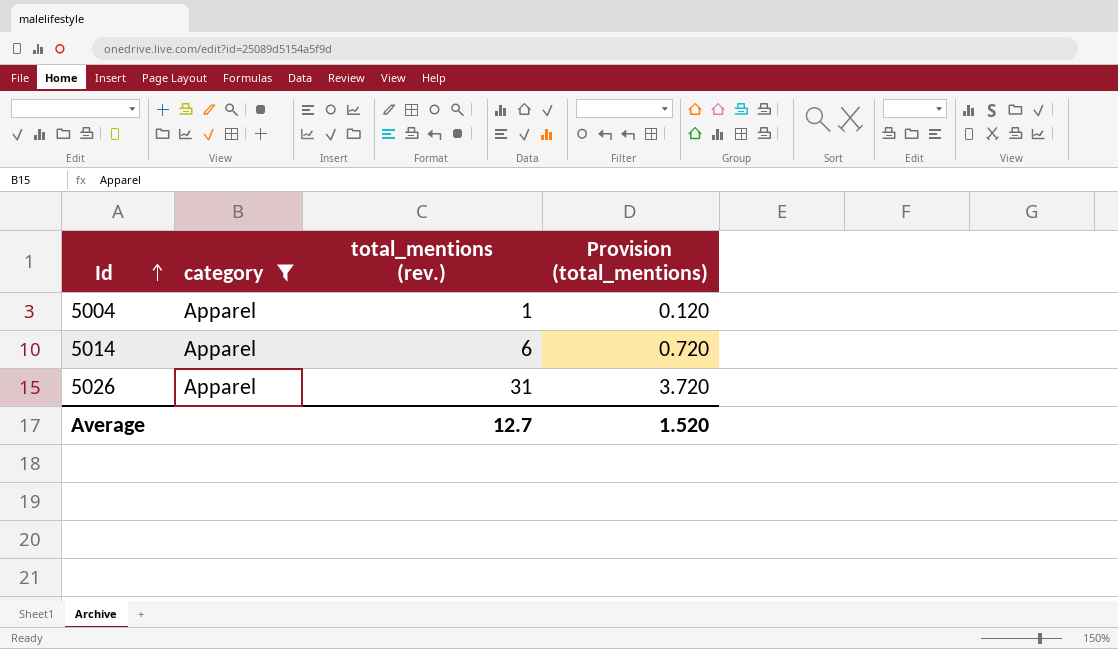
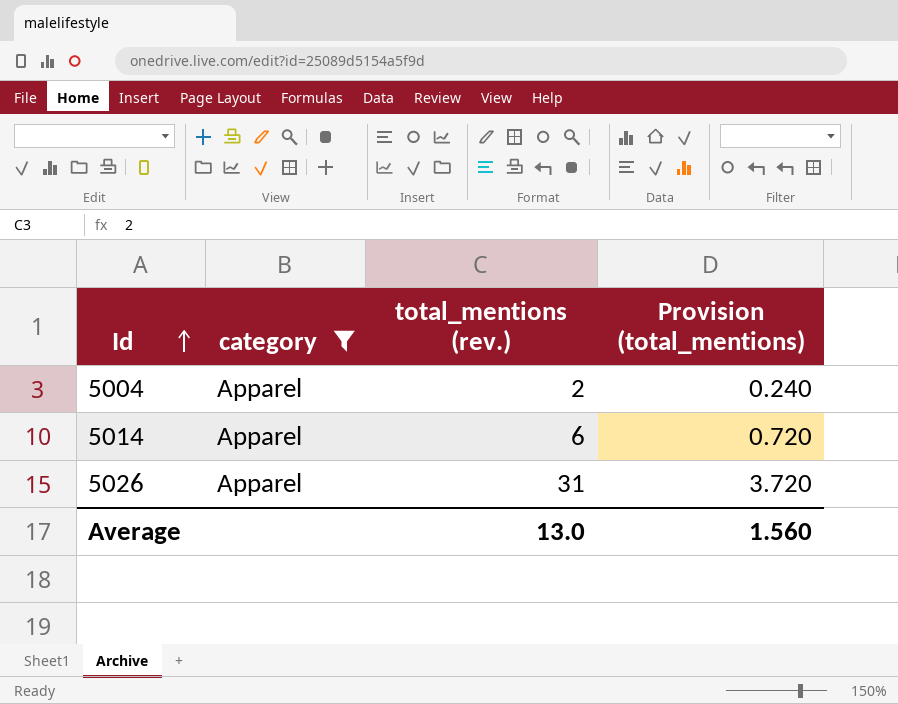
5004 | total_mentions (rev.): 1 -> 2
5004 | Provision (total_mentions): 0.120 -> 0.240
Average | total_mentions (rev.): 12.7 -> 13.0
Average | Provision (total_mentions): 1.520 -> 1.560

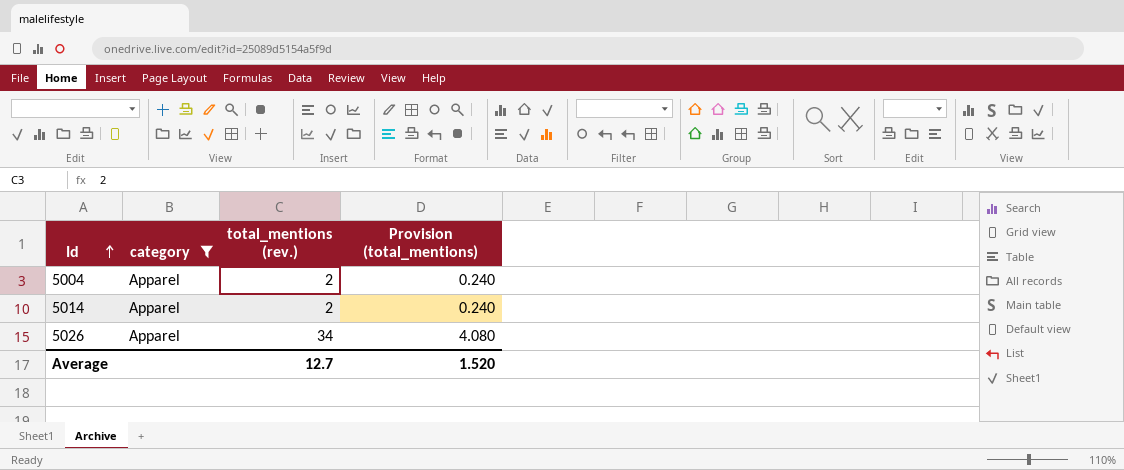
5014 | total_mentions (rev.): 6 -> 2
5014 | Provision (total_mentions): 0.720 -> 0.240
5026 | total_mentions (rev.): 31 -> 34
5026 | Provision (total_mentions): 3.720 -> 4.080
Average | total_mentions (rev.): 13.0 -> 12.7
Average | Provision (total_mentions): 1.560 -> 1.520

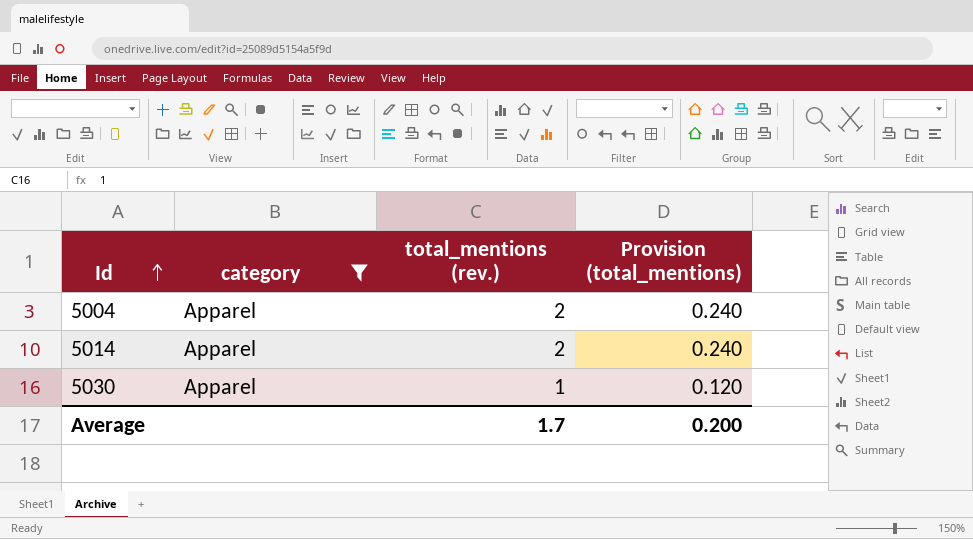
row 5026: Apparel | 34 | 4.080 -> none
row 5030: none -> Apparel | 1 | 0.120
Average | total_mentions (rev.): 12.7 -> 1.7
Average | Provision (total_mentions): 1.520 -> 0.200

